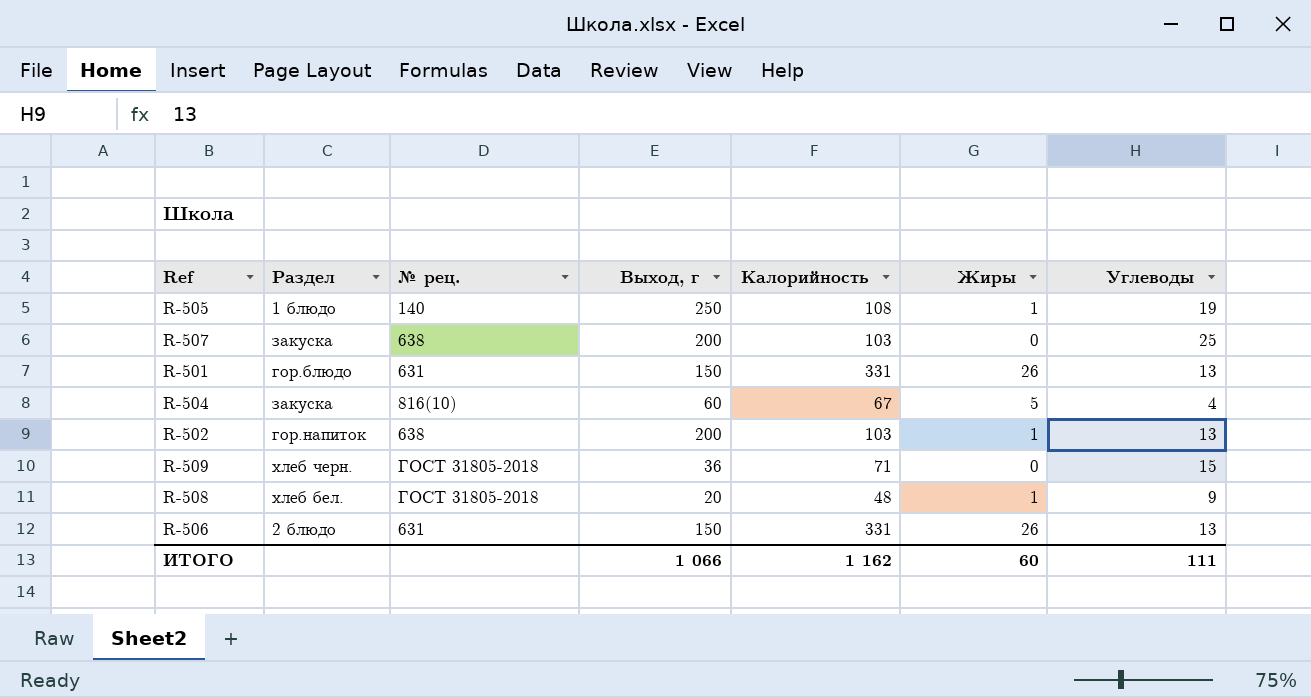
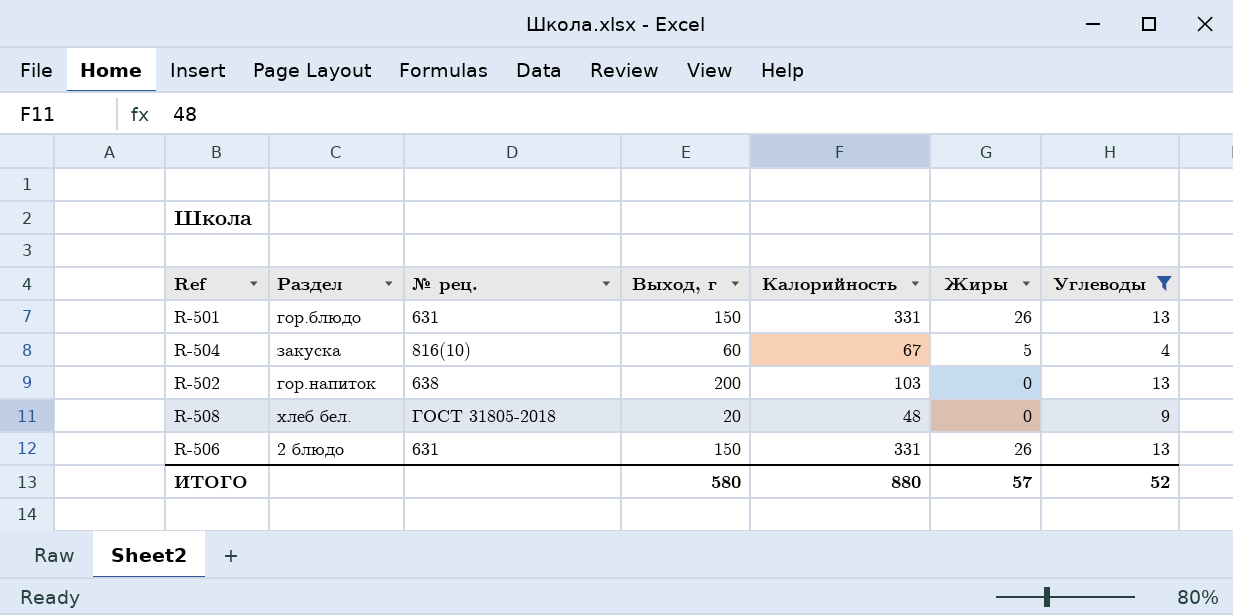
filter: none -> Углеводы <= 13
R-502 | Жиры: 1 -> 0
R-508 | Жиры: 1 -> 0
ИТОГО | Выход, г: 1 066 -> 580
ИТОГО | Калорийность: 1 162 -> 880
ИТОГО | Жиры: 60 -> 57
ИТОГО | Углеводы: 111 -> 52

